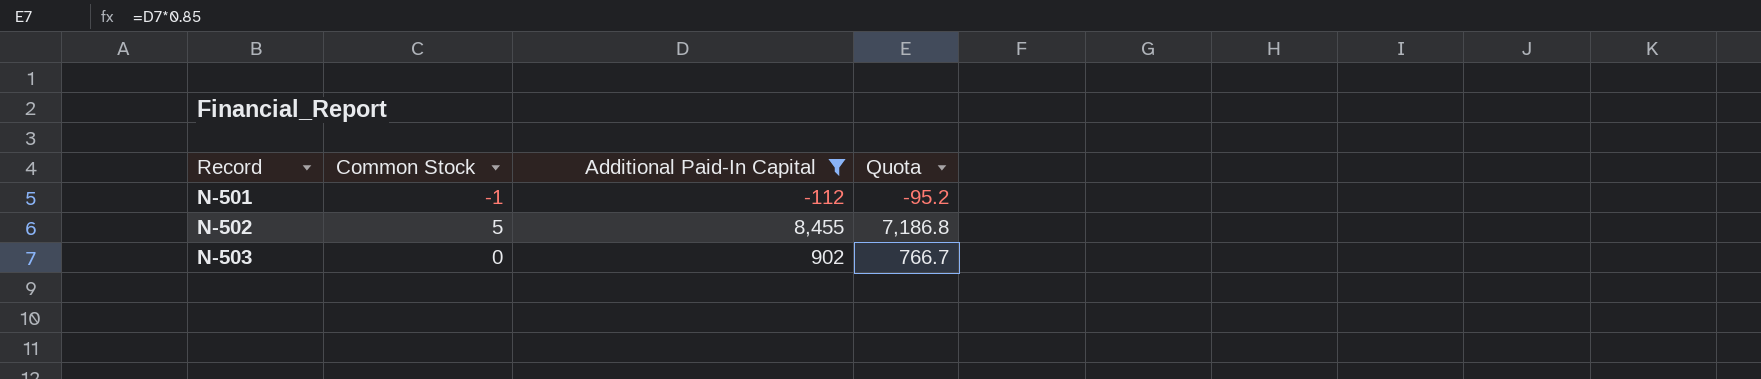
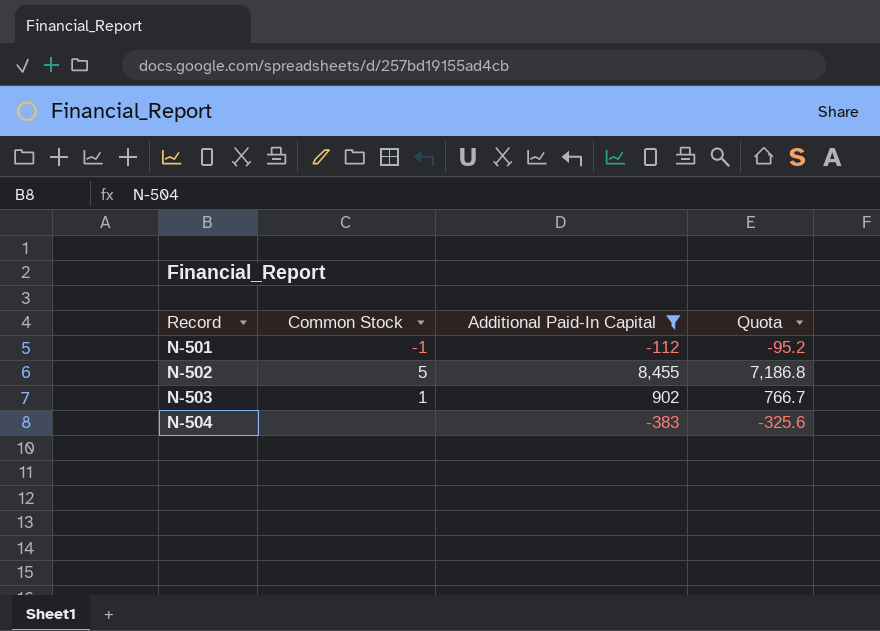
N-503 | Common Stock: 0 -> 1
row N-504: none -> none | -383 | -325.6

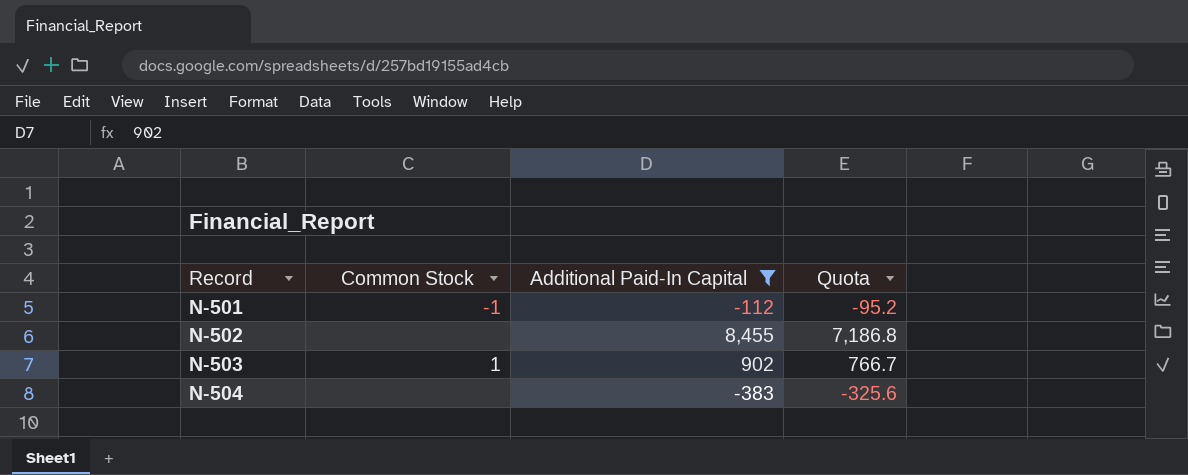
N-502 | Common Stock: 5 -> none

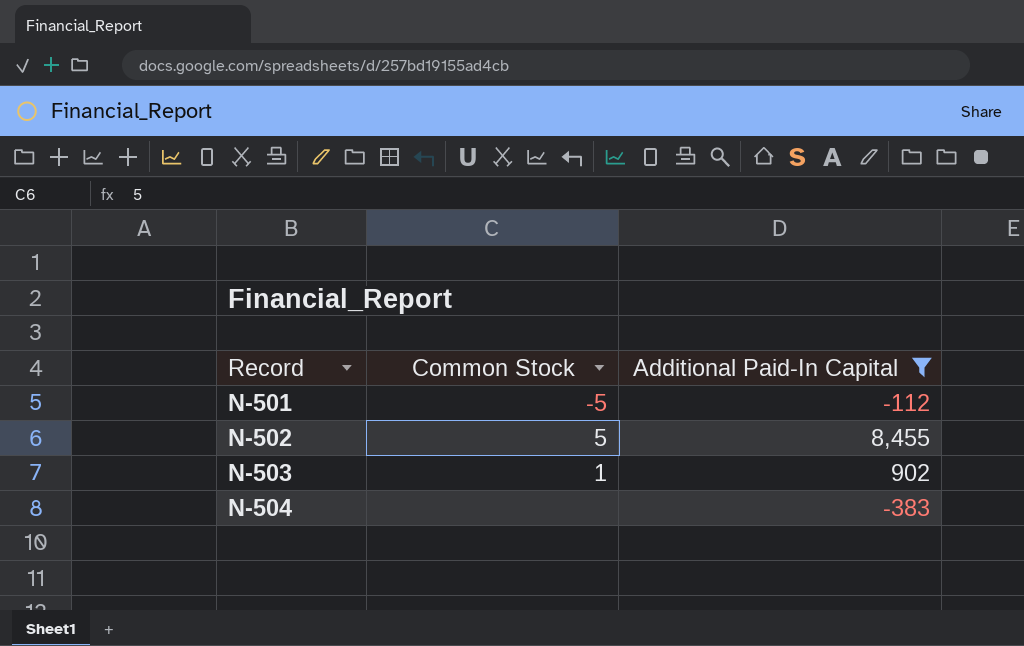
column Quota | formula: [Additional Paid-In Capital] * 0.85 -> none
N-501 | Common Stock: -1 -> -5
N-502 | Common Stock: none -> 5

